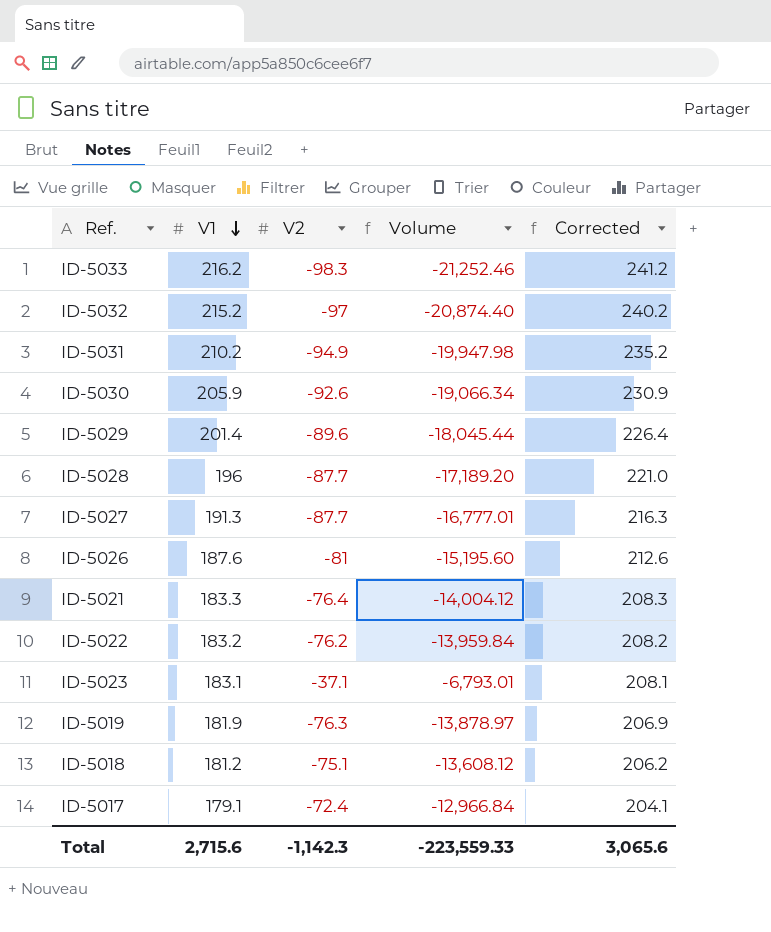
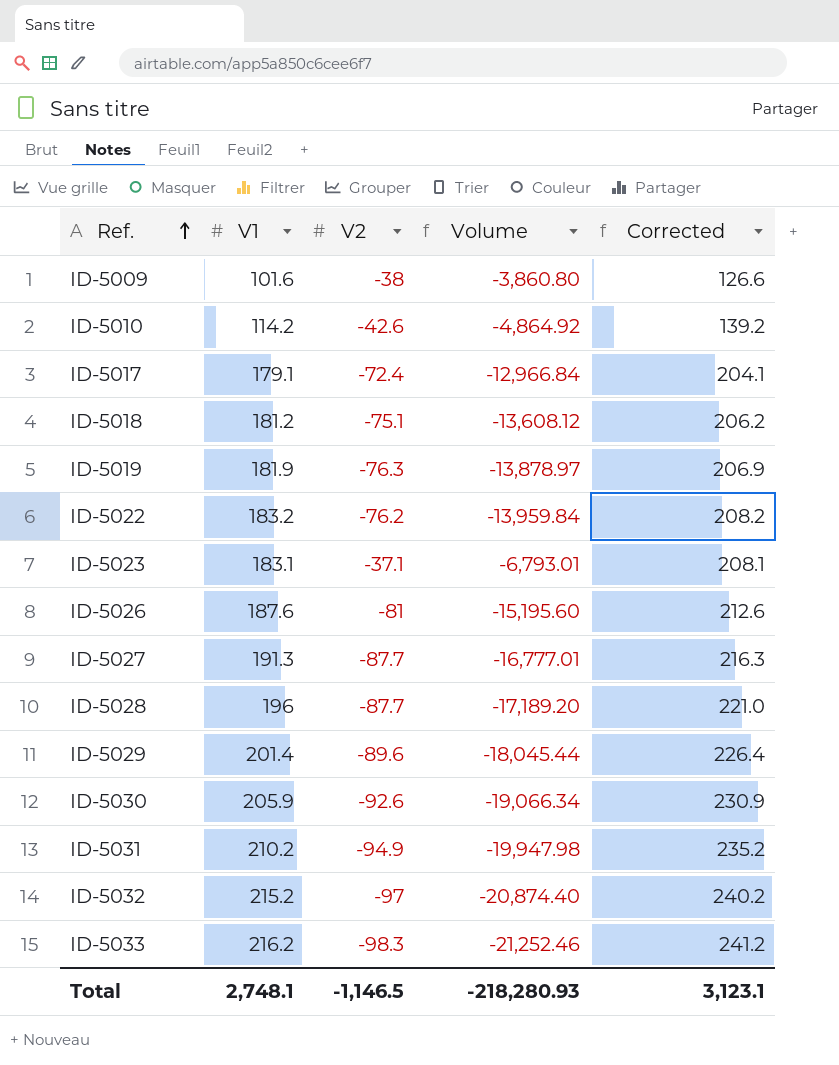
row order: V1 descending -> Ref. ascending
row ID-5021: 183.3 | -76.4 | -14,004.12 | 208.3 -> none
row ID-5009: none -> 101.6 | -38 | -3,860.80 | 126.6
row ID-5010: none -> 114.2 | -42.6 | -4,864.92 | 139.2
Total | V1: 2,715.6 -> 2,748.1
Total | V2: -1,142.3 -> -1,146.5
Total | Volume: -223,559.33 -> -218,280.93
Total | Corrected: 3,065.6 -> 3,123.1

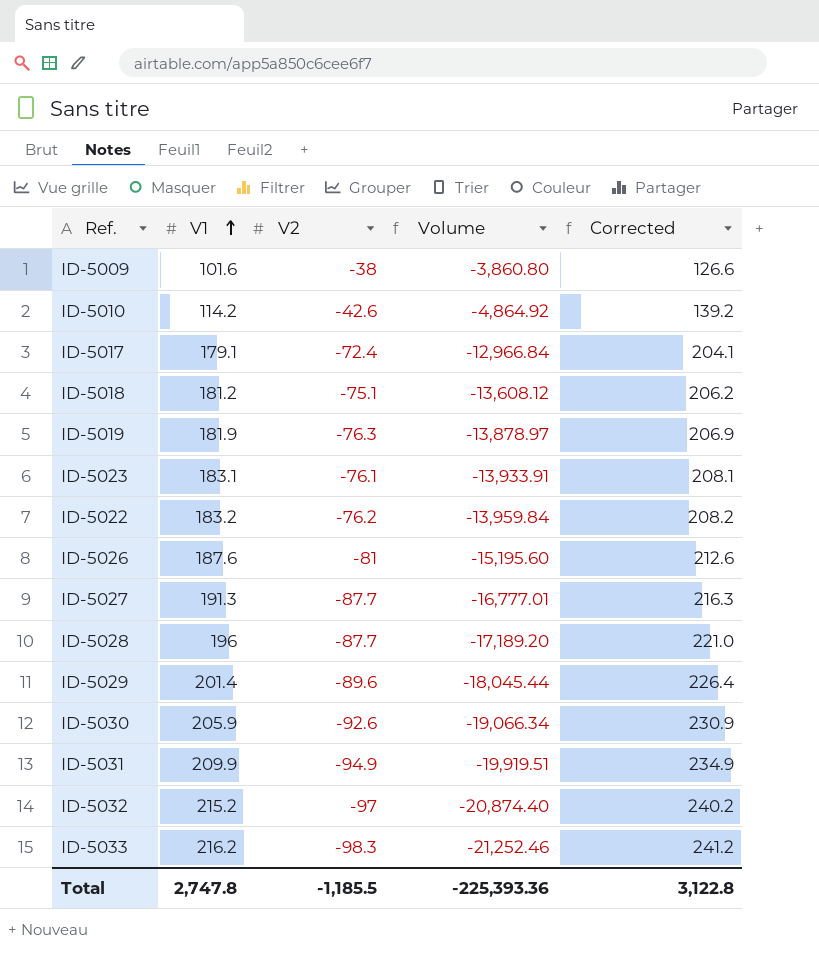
row order: Ref. ascending -> V1 ascending
ID-5023 | V2: -37.1 -> -76.1
ID-5023 | Volume: -6,793.01 -> -13,933.91
ID-5031 | V1: 210.2 -> 209.9
ID-5031 | Volume: -19,947.98 -> -19,919.51
ID-5031 | Corrected: 235.2 -> 234.9
Total | V1: 2,748.1 -> 2,747.8
Total | V2: -1,146.5 -> -1,185.5
Total | Volume: -218,280.93 -> -225,393.36
Total | Corrected: 3,123.1 -> 3,122.8

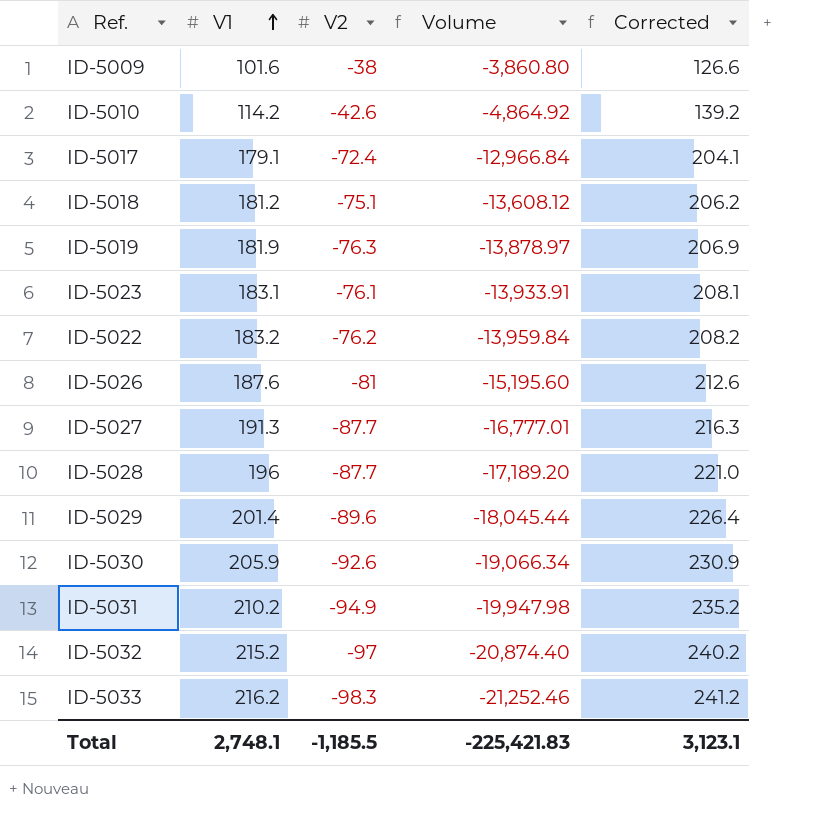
ID-5031 | V1: 209.9 -> 210.2
ID-5031 | Volume: -19,919.51 -> -19,947.98
ID-5031 | Corrected: 234.9 -> 235.2
Total | V1: 2,747.8 -> 2,748.1
Total | Volume: -225,393.36 -> -225,421.83
Total | Corrected: 3,122.8 -> 3,123.1

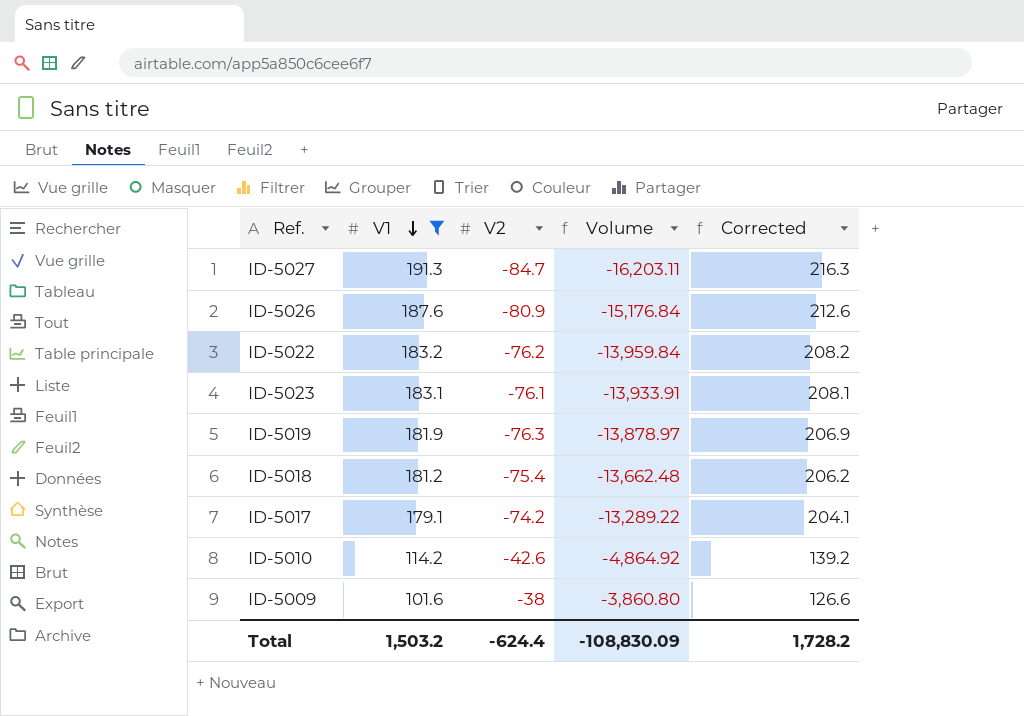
filter: none -> V1 <= 191.3
row order: V1 ascending -> V1 descending
ID-5027 | V2: -87.7 -> -84.7
ID-5027 | Volume: -16,777.01 -> -16,203.11
ID-5026 | V2: -81 -> -80.9
ID-5026 | Volume: -15,195.60 -> -15,176.84
ID-5018 | V2: -75.1 -> -75.4
ID-5018 | Volume: -13,608.12 -> -13,662.48
ID-5017 | V2: -72.4 -> -74.2
ID-5017 | Volume: -12,966.84 -> -13,289.22
Total | V1: 2,748.1 -> 1,503.2
Total | V2: -1,185.5 -> -624.4
Total | Volume: -225,421.83 -> -108,830.09
Total | Corrected: 3,123.1 -> 1,728.2

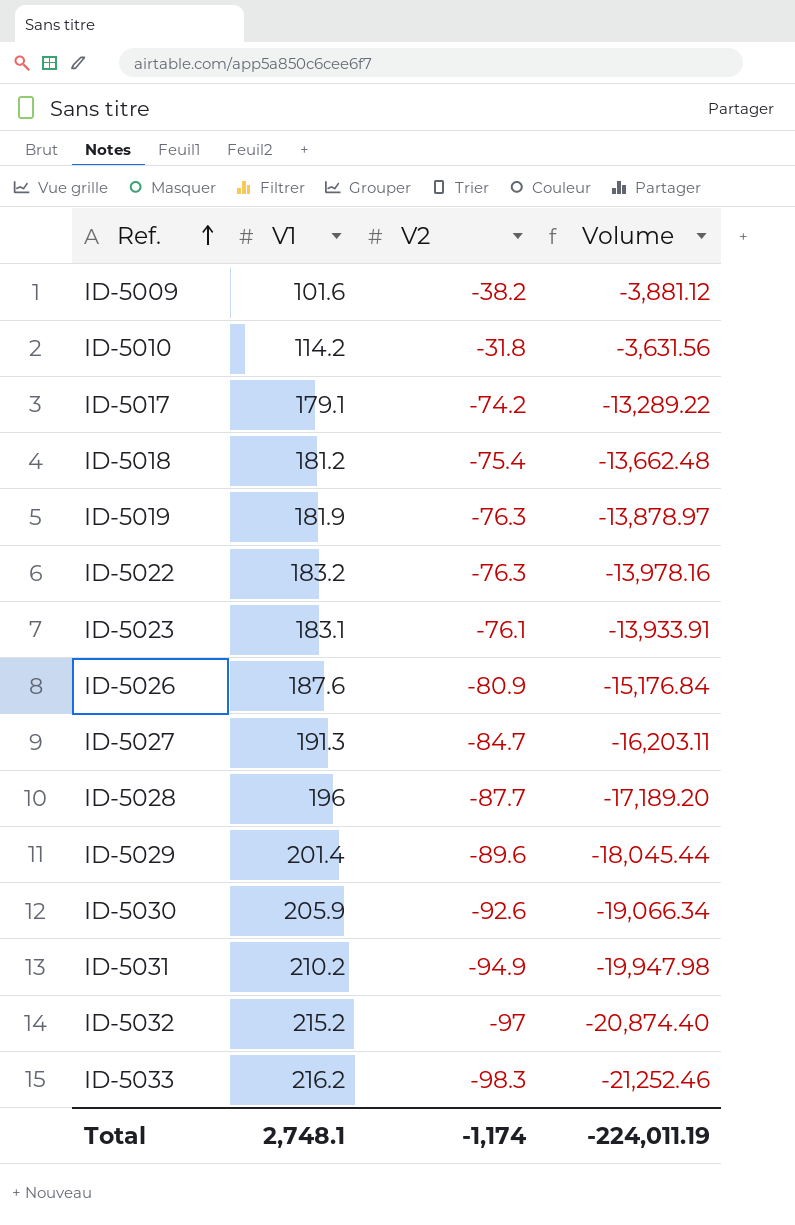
filter: V1 <= 191.3 -> none
row order: V1 descending -> Ref. ascending
column Corrected | formula: [V1] + 25 -> none
ID-5009 | V2: -38 -> -38.2
ID-5009 | Volume: -3,860.80 -> -3,881.12
ID-5010 | V2: -42.6 -> -31.8
ID-5010 | Volume: -4,864.92 -> -3,631.56
ID-5022 | V2: -76.2 -> -76.3
ID-5022 | Volume: -13,959.84 -> -13,978.16
Total | V1: 1,503.2 -> 2,748.1
Total | V2: -624.4 -> -1,174
Total | Volume: -108,830.09 -> -224,011.19

